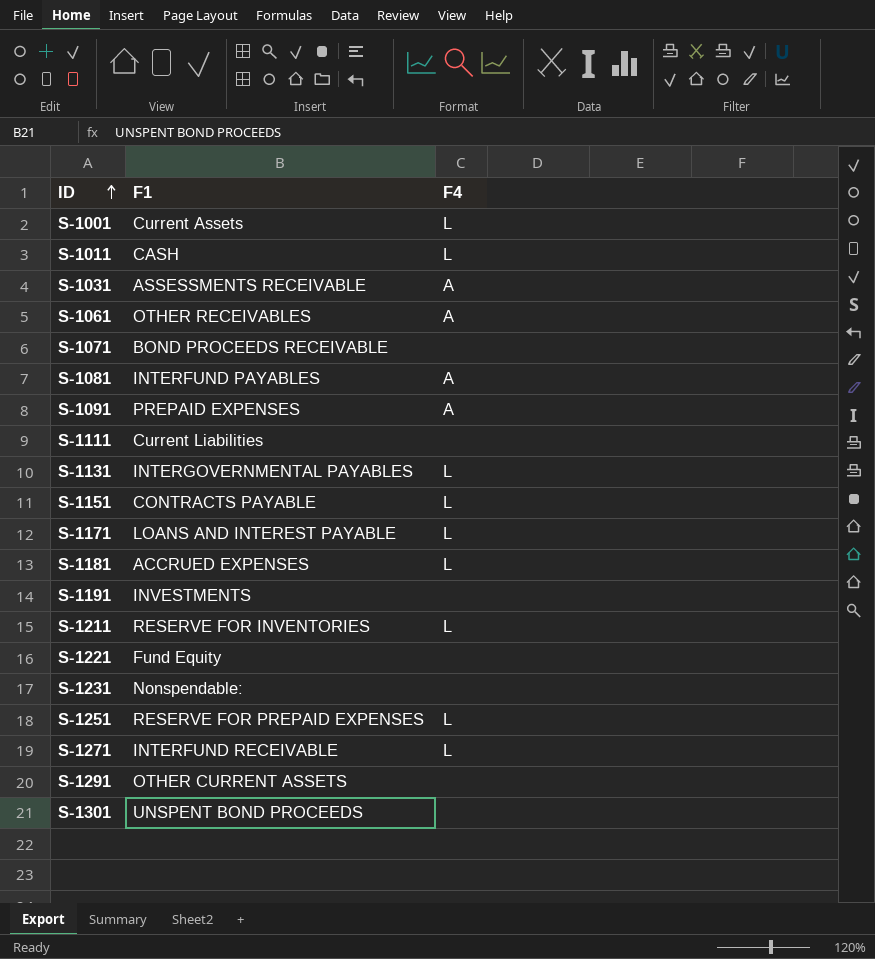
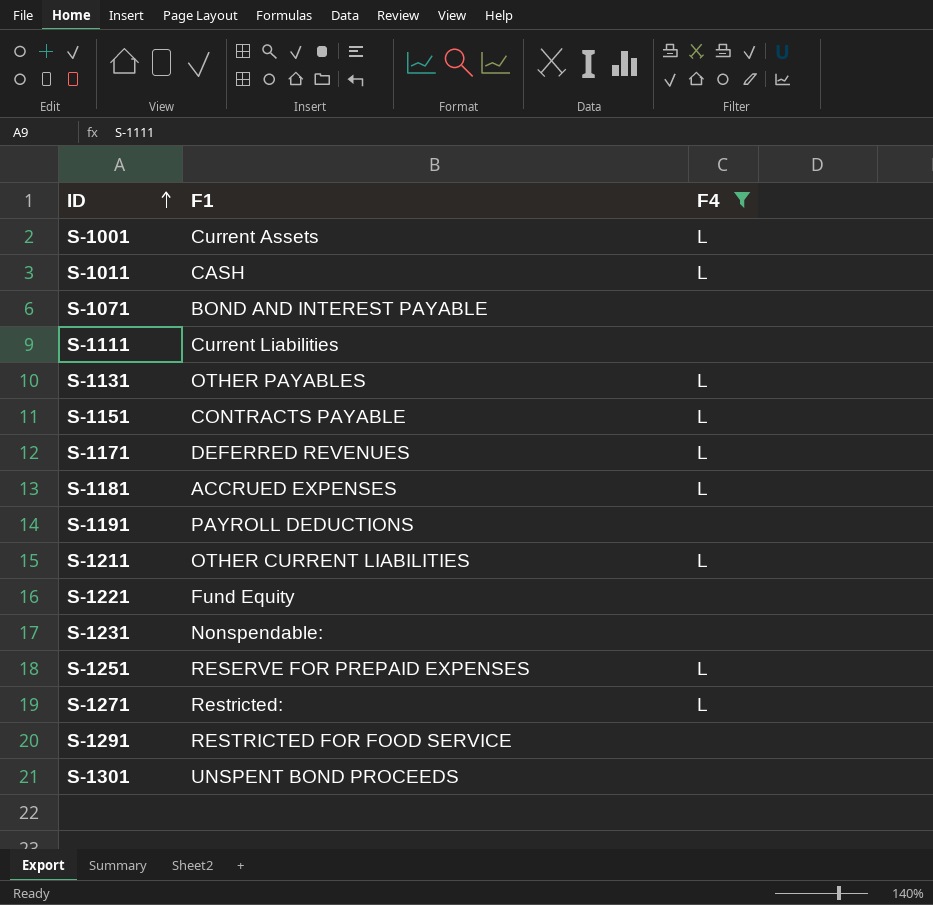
filter: none -> F4 != A
S-1071 | F1: BOND PROCEEDS RECEIVABLE -> BOND AND INTEREST PAYABLE
S-1131 | F1: INTERGOVERNMENTAL PAYABLES -> OTHER PAYABLES
S-1171 | F1: LOANS AND INTEREST PAYABLE -> DEFERRED REVENUES
S-1191 | F1: INVESTMENTS -> PAYROLL DEDUCTIONS
S-1211 | F1: RESERVE FOR INVENTORIES -> OTHER CURRENT LIABILITIES
S-1271 | F1: INTERFUND RECEIVABLE -> Restricted:
S-1291 | F1: OTHER CURRENT ASSETS -> RESTRICTED FOR FOOD SERVICE

